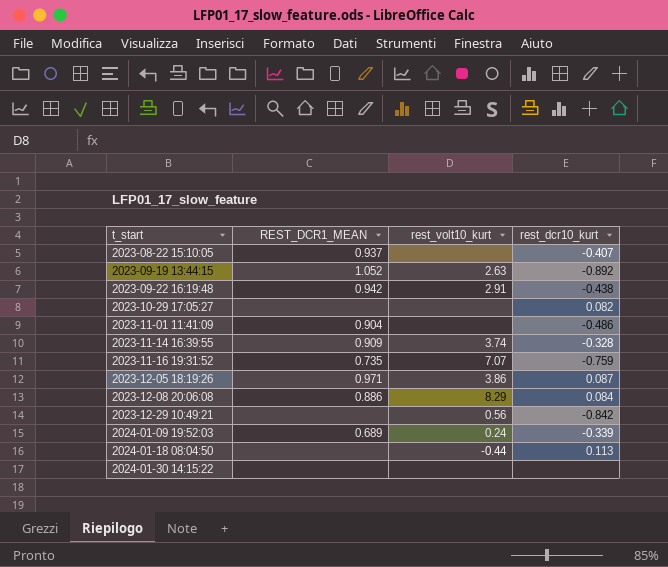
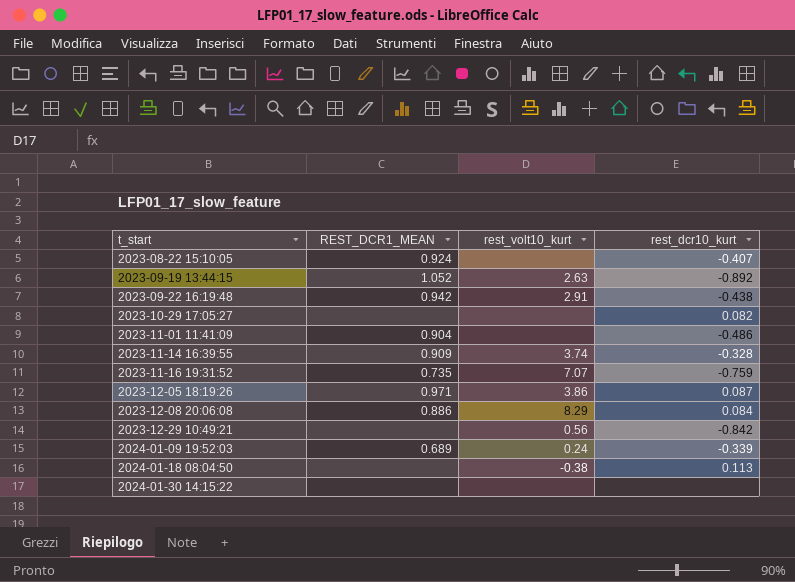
2023-08-22 15:10:05 | REST_DCR1_MEAN: 0.937 -> 0.924
2024-01-18 08:04:50 | rest_volt10_kurt: -0.44 -> -0.38

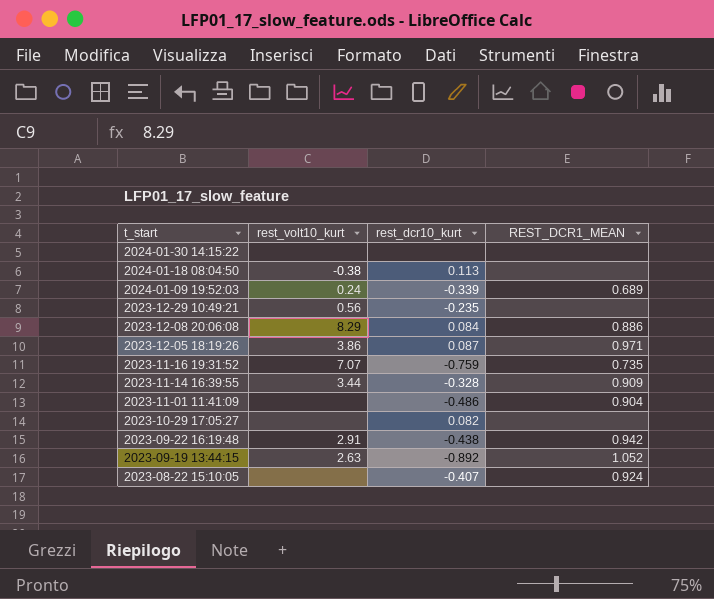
row order: t_start ascending -> t_start descending
column REST_DCR1_MEAN | position: 2 -> 4
2023-12-29 10:49:21 | rest_dcr10_kurt: -0.842 -> -0.235
2023-11-14 16:39:55 | rest_volt10_kurt: 3.74 -> 3.44

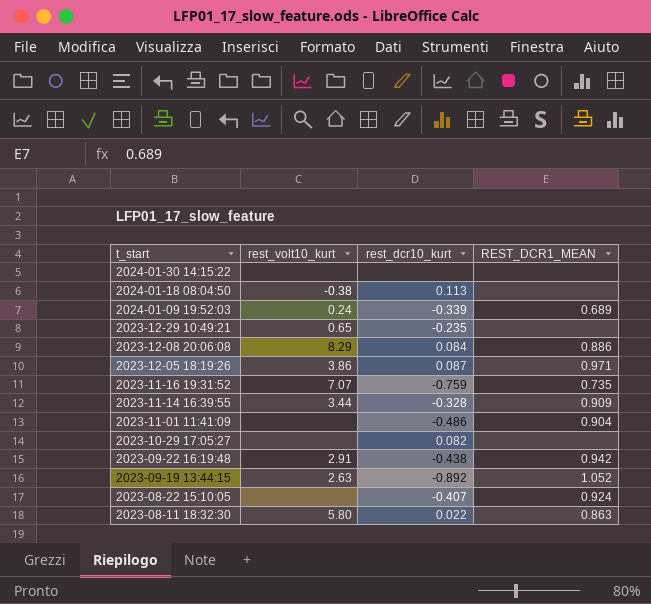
2023-12-29 10:49:21 | rest_volt10_kurt: 0.56 -> 0.65
row 2023-08-11 18:32:30: none -> 5.80 | 0.022 | 0.863

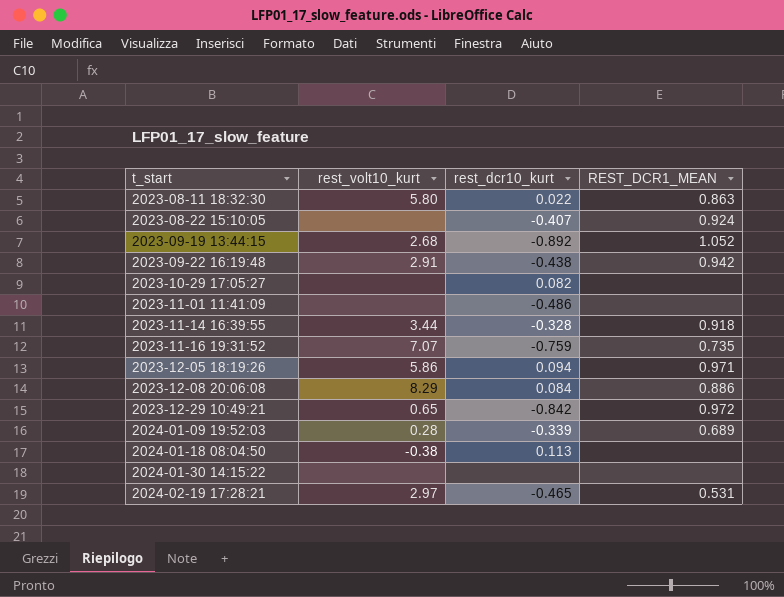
row order: t_start descending -> t_start ascending
2023-09-19 13:44:15 | rest_volt10_kurt: 2.63 -> 2.68
2023-11-01 11:41:09 | REST_DCR1_MEAN: 0.904 -> none
2023-11-14 16:39:55 | REST_DCR1_MEAN: 0.909 -> 0.918
2023-12-05 18:19:26 | rest_volt10_kurt: 3.86 -> 5.86
2023-12-05 18:19:26 | rest_dcr10_kurt: 0.087 -> 0.094
2023-12-29 10:49:21 | rest_dcr10_kurt: -0.235 -> -0.842
2023-12-29 10:49:21 | REST_DCR1_MEAN: none -> 0.972
2024-01-09 19:52:03 | rest_volt10_kurt: 0.24 -> 0.28
row 2024-02-19 17:28:21: none -> 2.97 | -0.465 | 0.531

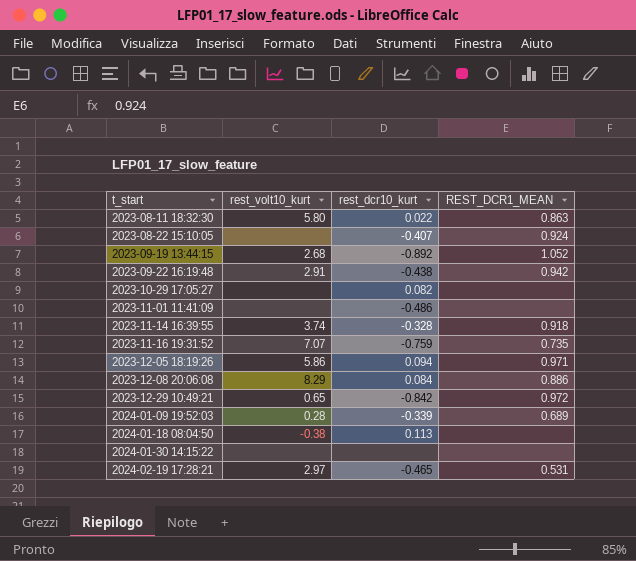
2023-11-14 16:39:55 | rest_volt10_kurt: 3.44 -> 3.74

